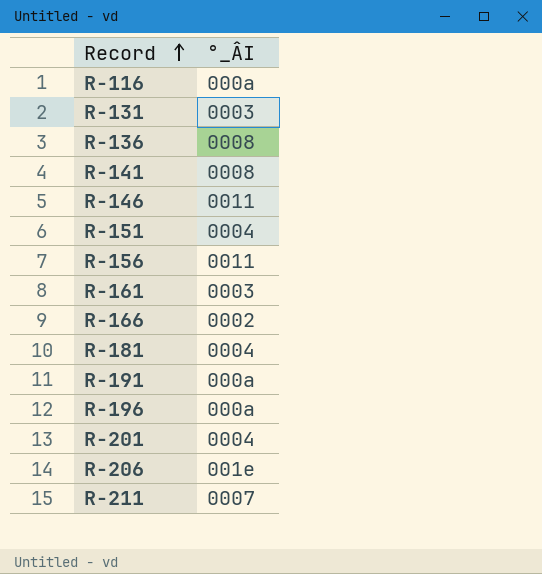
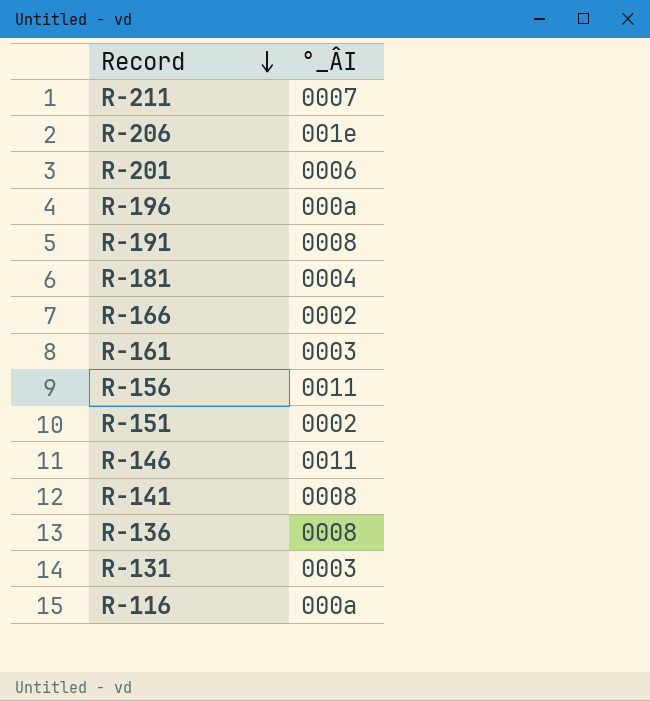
row order: Record ascending -> Record descending
R-201 | °_ÂI: 0004 -> 0006
R-191 | °_ÂI: 000a -> 0008
R-151 | °_ÂI: 0004 -> 0002

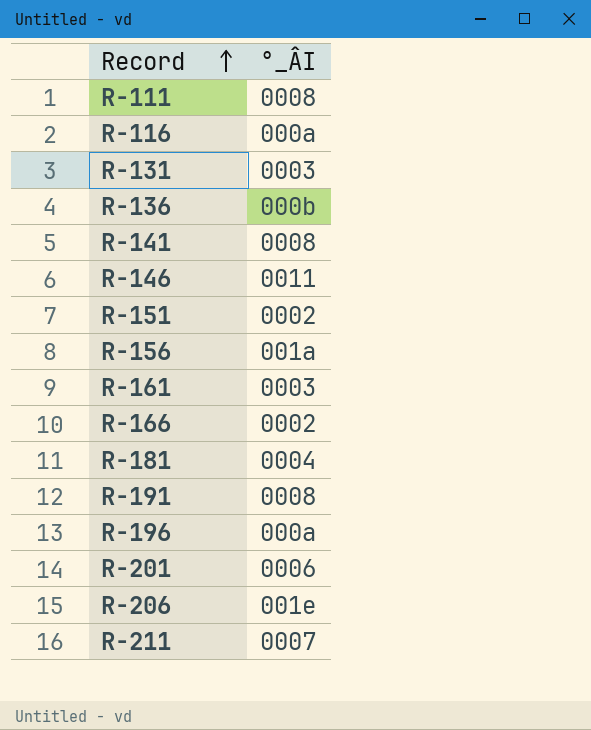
row order: Record descending -> Record ascending
row R-111: none -> 0008
R-136 | °_ÂI: 0008 -> 000b
R-156 | °_ÂI: 0011 -> 001a

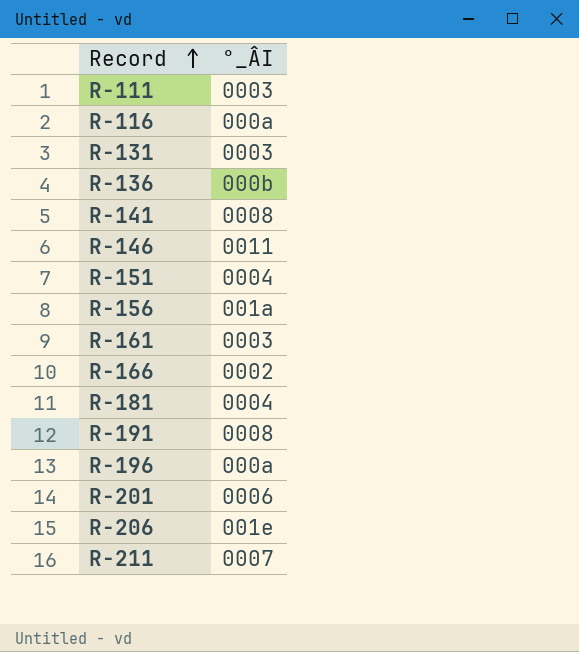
R-111 | °_ÂI: 0008 -> 0003
R-151 | °_ÂI: 0002 -> 0004

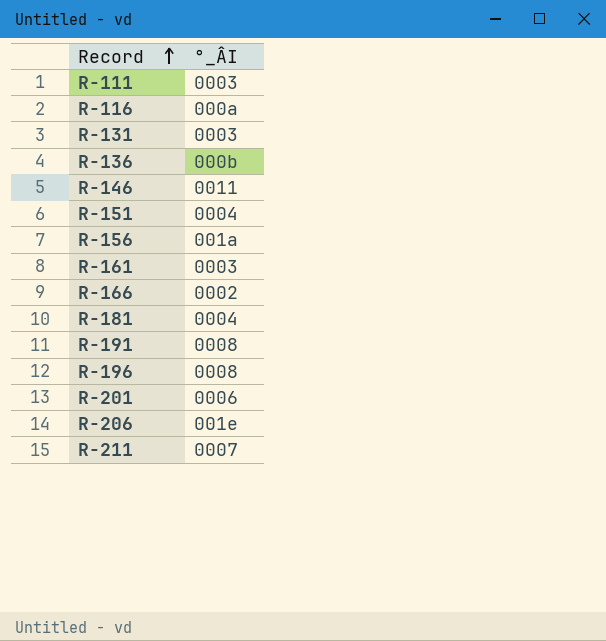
row R-141: 0008 -> none
R-196 | °_ÂI: 000a -> 0008

